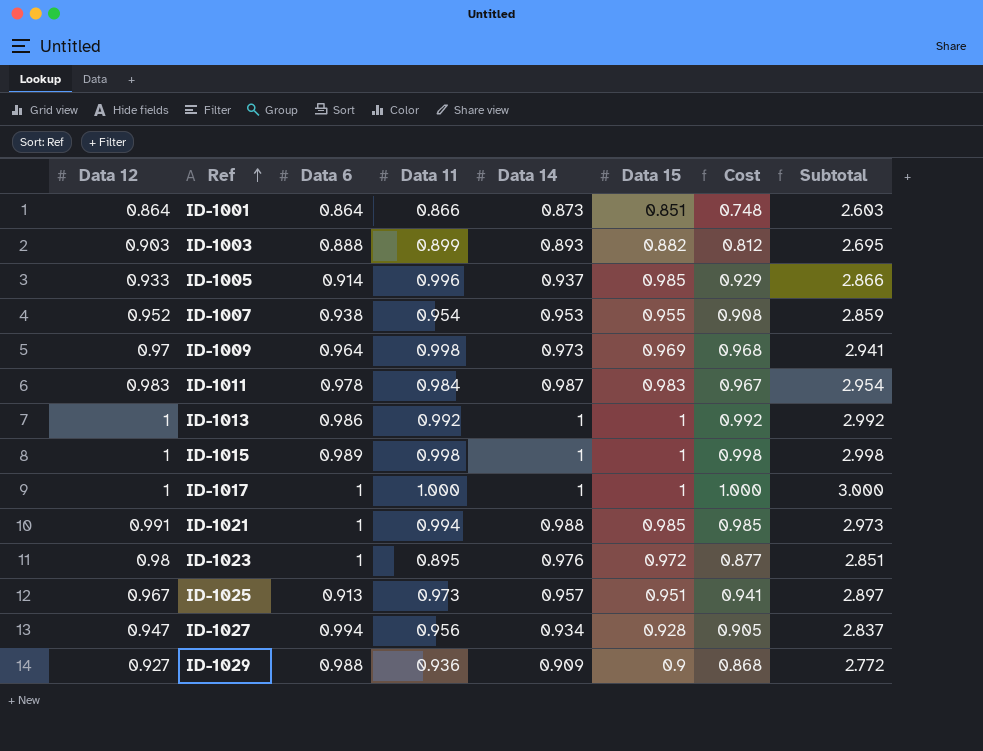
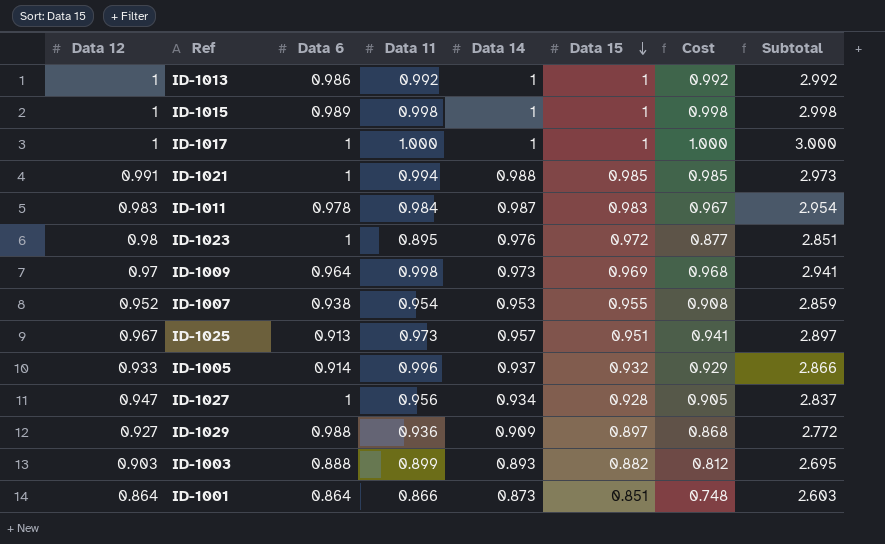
row order: Ref ascending -> Data 15 descending
ID-1005 | Data 15: 0.985 -> 0.932
ID-1027 | Data 6: 0.994 -> 1
ID-1029 | Data 15: 0.9 -> 0.897

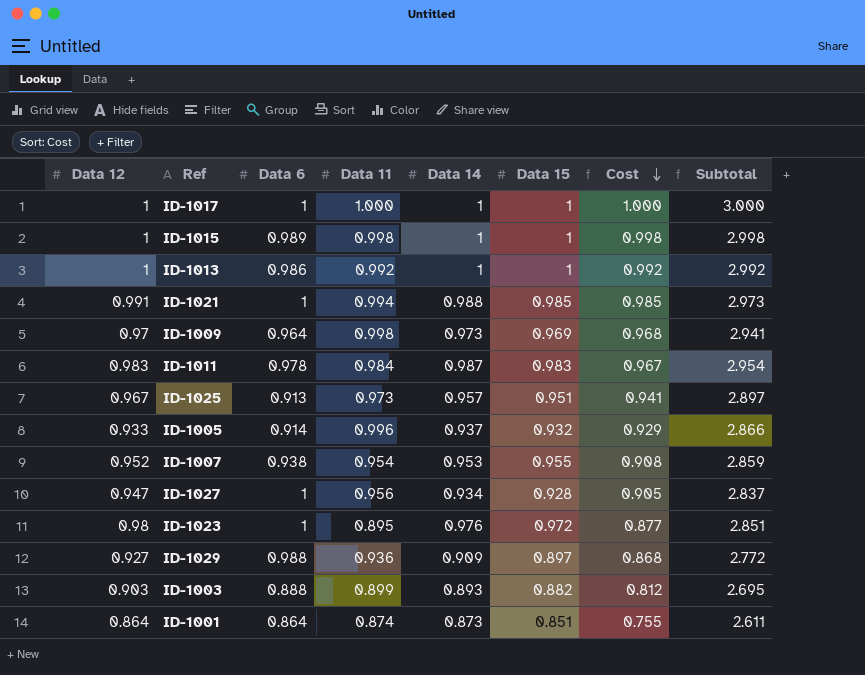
row order: Data 15 descending -> Cost descending
ID-1001 | Data 11: 0.866 -> 0.874
ID-1001 | Cost: 0.748 -> 0.755
ID-1001 | Subtotal: 2.603 -> 2.611

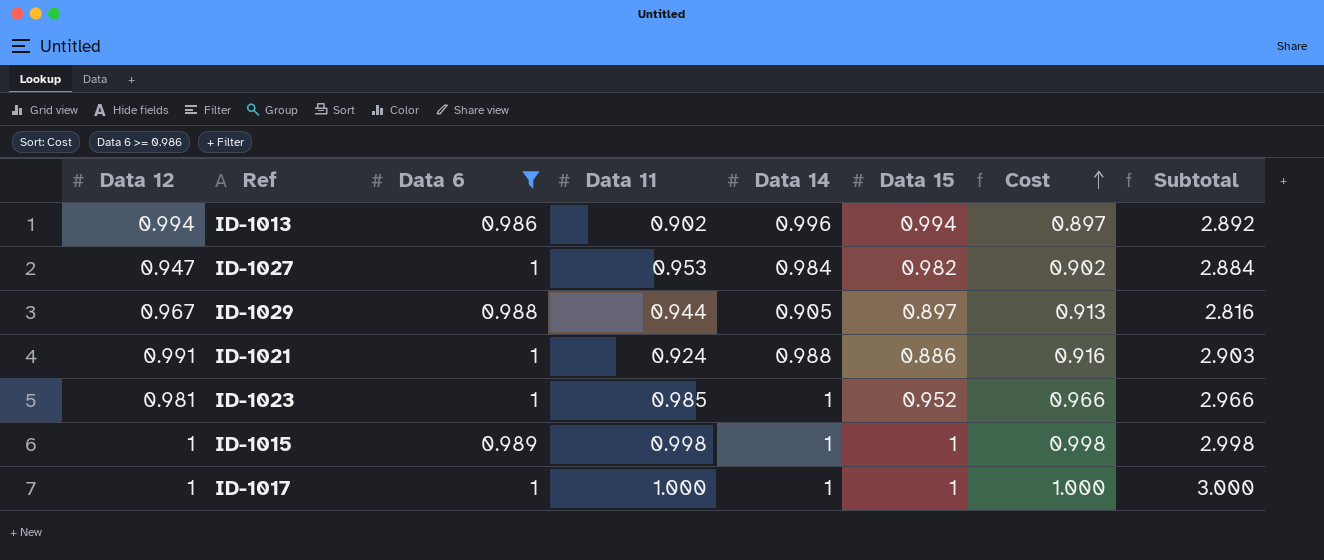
filter: none -> Data 6 >= 0.986
row order: Cost descending -> Cost ascending
ID-1013 | Data 12: 1 -> 0.994
ID-1013 | Data 11: 0.992 -> 0.902
ID-1013 | Data 14: 1 -> 0.996
ID-1013 | Data 15: 1 -> 0.994
ID-1013 | Cost: 0.992 -> 0.897
ID-1013 | Subtotal: 2.992 -> 2.892
ID-1027 | Data 11: 0.956 -> 0.953
ID-1027 | Data 14: 0.934 -> 0.984
ID-1027 | Data 15: 0.928 -> 0.982
ID-1027 | Cost: 0.905 -> 0.902
ID-1027 | Subtotal: 2.837 -> 2.884
ID-1029 | Data 12: 0.927 -> 0.967
ID-1029 | Data 11: 0.936 -> 0.944
ID-1029 | Data 14: 0.909 -> 0.905
ID-1029 | Cost: 0.868 -> 0.913
ID-1029 | Subtotal: 2.772 -> 2.816
ID-1021 | Data 11: 0.994 -> 0.924
ID-1021 | Data 15: 0.985 -> 0.886
ID-1021 | Cost: 0.985 -> 0.916
ID-1021 | Subtotal: 2.973 -> 2.903
ID-1023 | Data 12: 0.98 -> 0.981
ID-1023 | Data 11: 0.895 -> 0.985
ID-1023 | Data 14: 0.976 -> 1
ID-1023 | Data 15: 0.972 -> 0.952
ID-1023 | Cost: 0.877 -> 0.966
ID-1023 | Subtotal: 2.851 -> 2.966

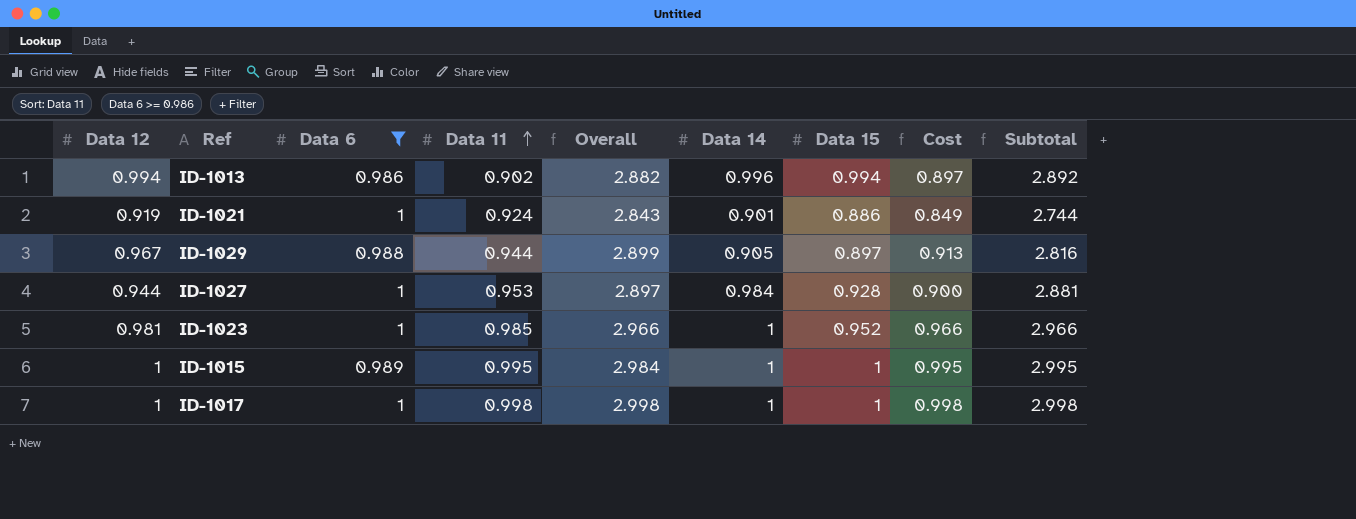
row order: Cost ascending -> Data 11 ascending
column Overall | formula: none -> [Data 12] + [Data 6] + [Data 11]
ID-1021 | Data 12: 0.991 -> 0.919
ID-1021 | Data 14: 0.988 -> 0.901
ID-1021 | Cost: 0.916 -> 0.849
ID-1021 | Subtotal: 2.903 -> 2.744
ID-1027 | Data 12: 0.947 -> 0.944
ID-1027 | Data 15: 0.982 -> 0.928
ID-1027 | Cost: 0.902 -> 0.900
ID-1027 | Subtotal: 2.884 -> 2.881
ID-1015 | Data 11: 0.998 -> 0.995
ID-1015 | Cost: 0.998 -> 0.995
ID-1015 | Subtotal: 2.998 -> 2.995
ID-1017 | Data 11: 1.000 -> 0.998
ID-1017 | Cost: 1.000 -> 0.998
ID-1017 | Subtotal: 3.000 -> 2.998

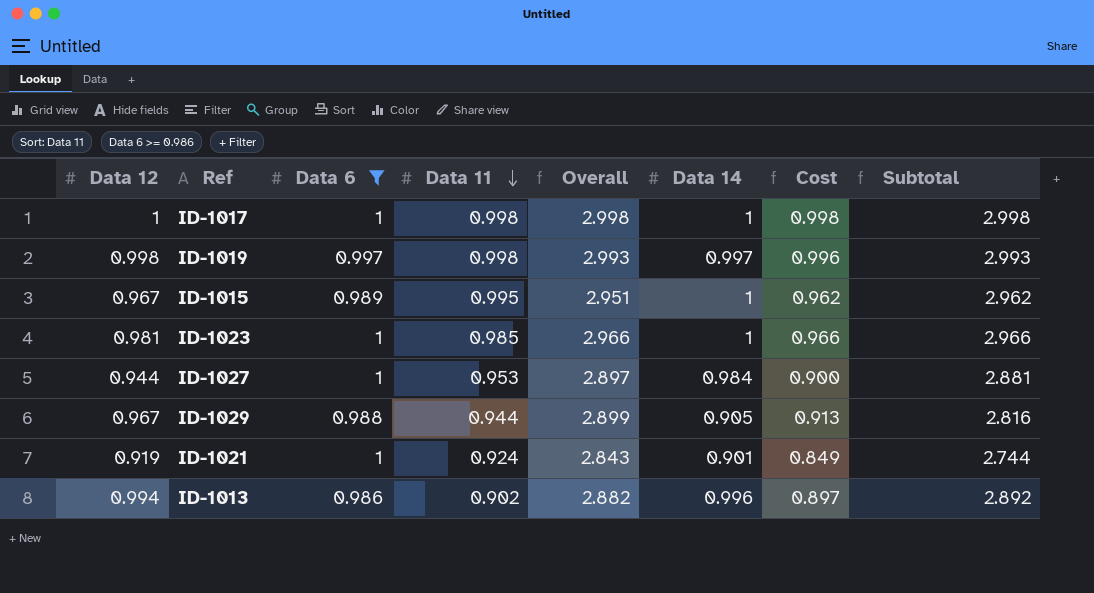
row order: Data 11 ascending -> Data 11 descending
column Data 15 | position: 7 -> none
row ID-1019: none -> 0.998 | 0.997 | 0.998 | 2.993 | 0.997 | 0.996 | 2.993
ID-1015 | Data 12: 1 -> 0.967
ID-1015 | Overall: 2.984 -> 2.951
ID-1015 | Cost: 0.995 -> 0.962
ID-1015 | Subtotal: 2.995 -> 2.962

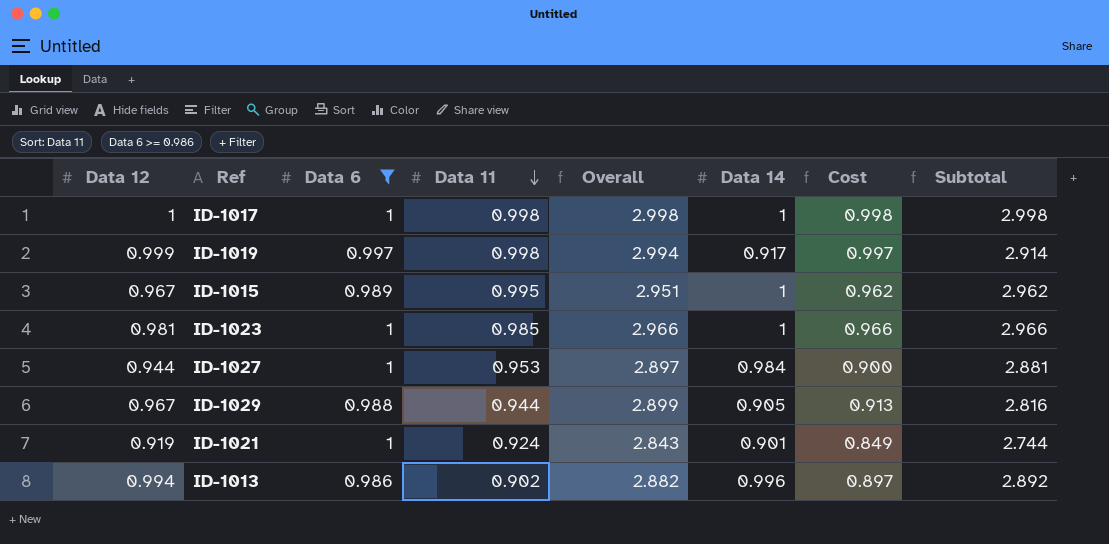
ID-1019 | Data 12: 0.998 -> 0.999
ID-1019 | Overall: 2.993 -> 2.994
ID-1019 | Data 14: 0.997 -> 0.917
ID-1019 | Cost: 0.996 -> 0.997
ID-1019 | Subtotal: 2.993 -> 2.914

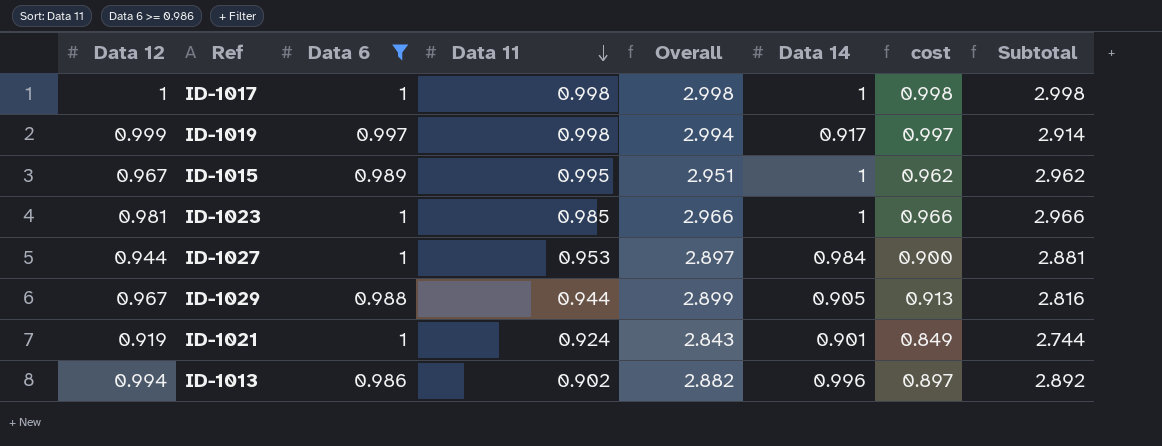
column name: Cost -> cost

